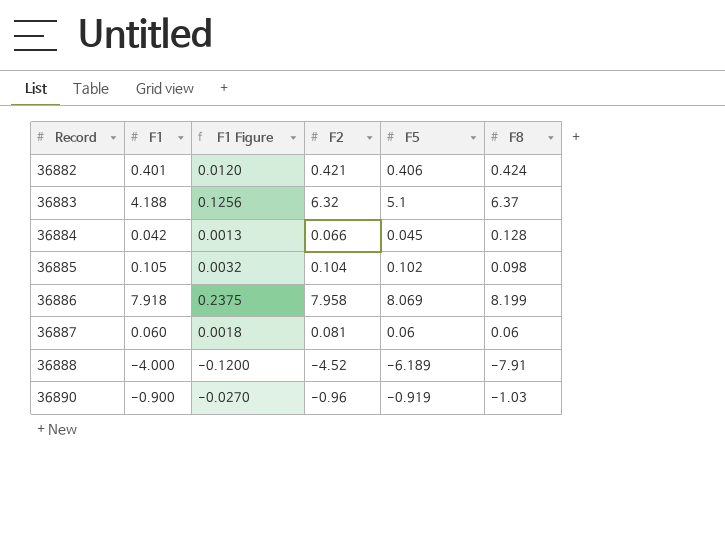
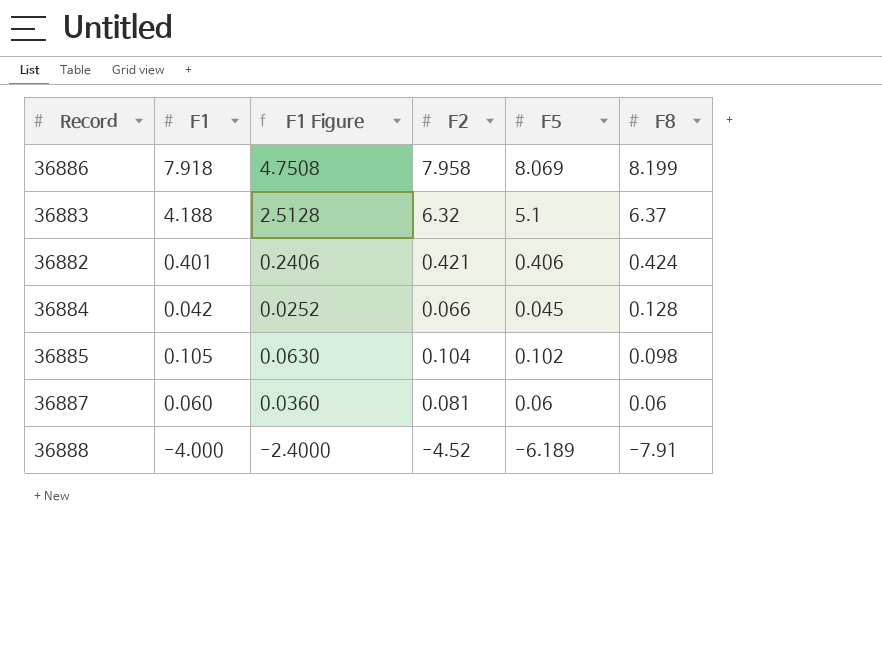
row order: Record ascending -> F8 descending
column F1 Figure | formula: [F1] * 0.03 -> [F1] * 0.6
row 36890: -0.900 | -0.0270 | -0.96 | -0.919 | -1.03 -> none

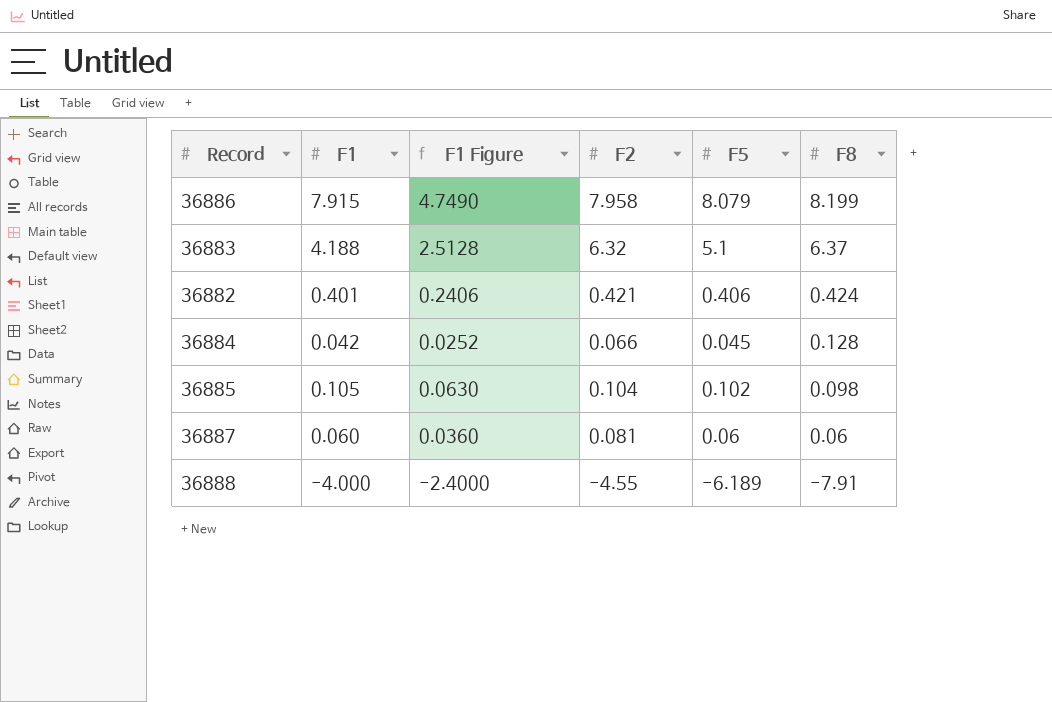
36886 | F1: 7.918 -> 7.915
36886 | F1 Figure: 4.7508 -> 4.7490
36886 | F5: 8.069 -> 8.079
36888 | F2: -4.52 -> -4.55

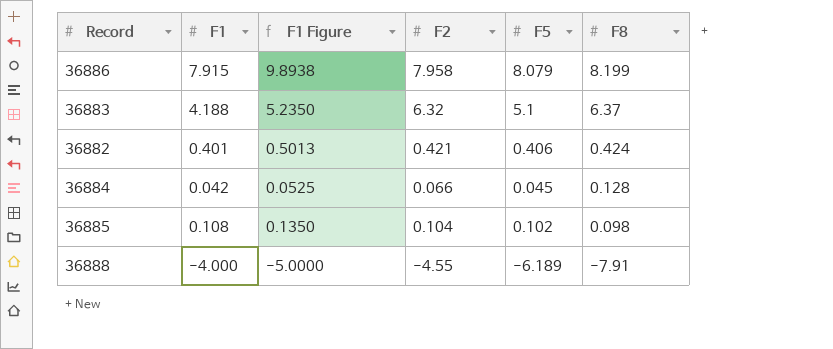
column F1 Figure | formula: [F1] * 0.6 -> [F1] * 1.25
row 36887: 0.060 | 0.0360 | 0.081 | 0.06 | 0.06 -> none
36885 | F1: 0.105 -> 0.108

